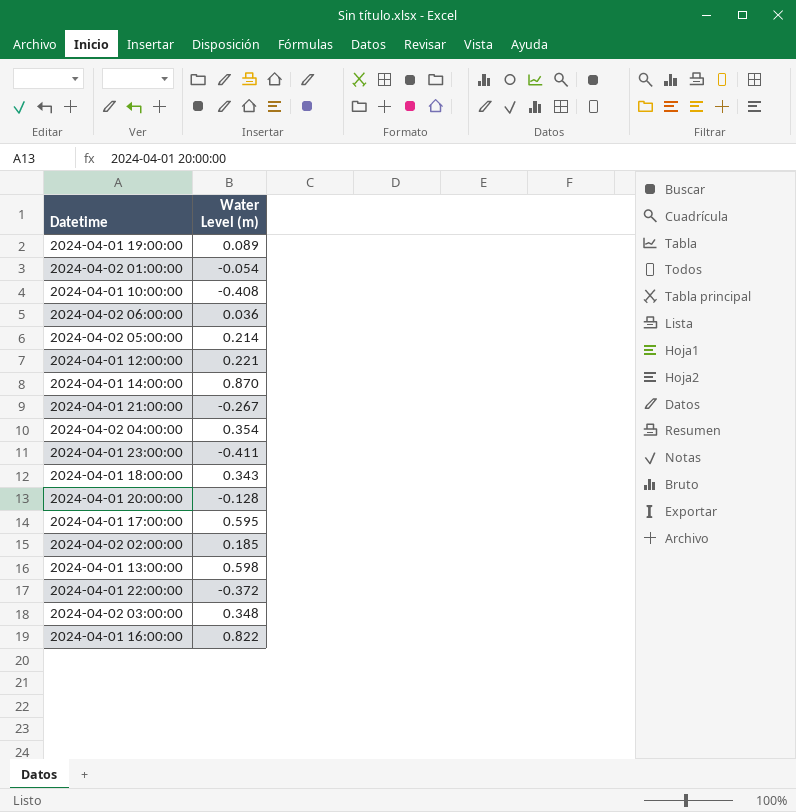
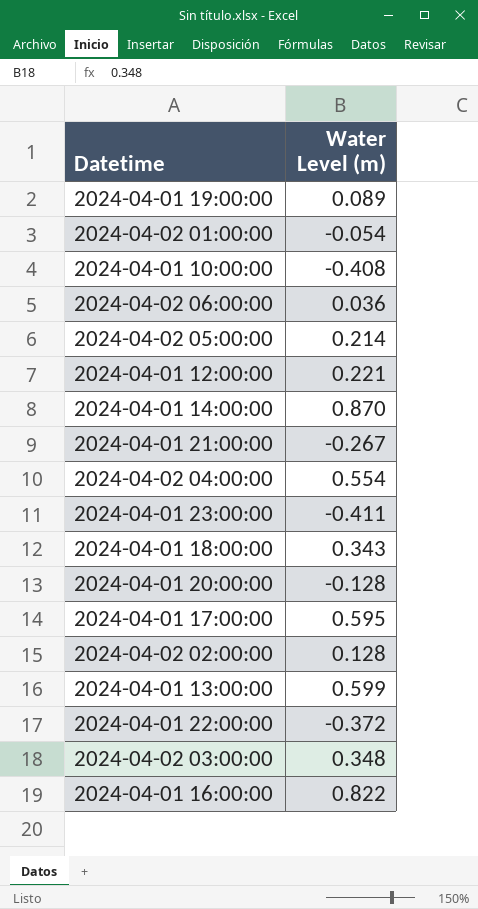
2024-04-02 04:00:00 | Water Level (m): 0.354 -> 0.554
2024-04-02 02:00:00 | Water Level (m): 0.185 -> 0.128
2024-04-01 13:00:00 | Water Level (m): 0.598 -> 0.599

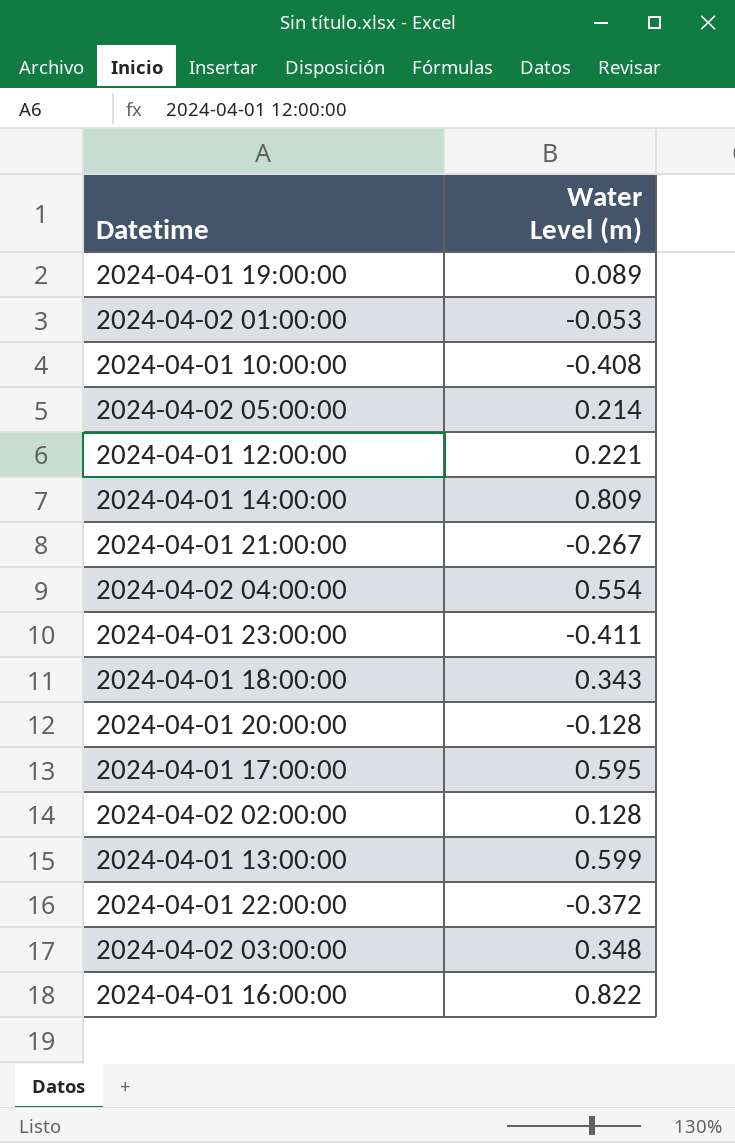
row 2024-04-02 06:00:00: 0.036 -> none
2024-04-02 01:00:00 | Water Level (m): -0.054 -> -0.053
2024-04-01 14:00:00 | Water Level (m): 0.870 -> 0.809

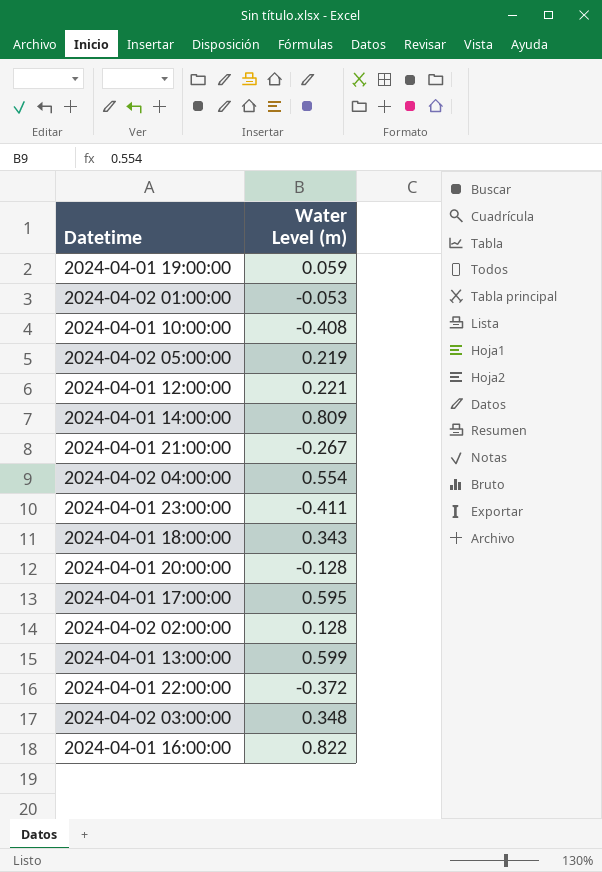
2024-04-01 19:00:00 | Water Level (m): 0.089 -> 0.059
2024-04-02 05:00:00 | Water Level (m): 0.214 -> 0.219

